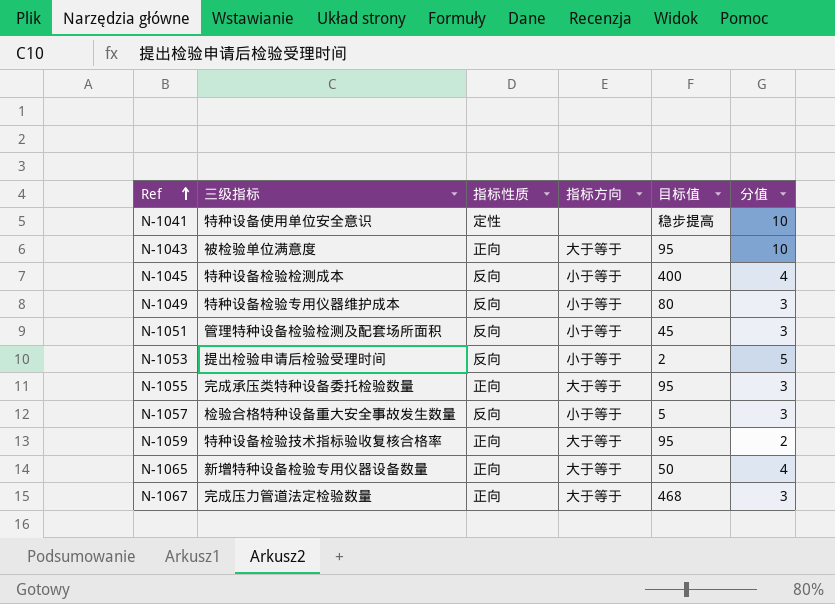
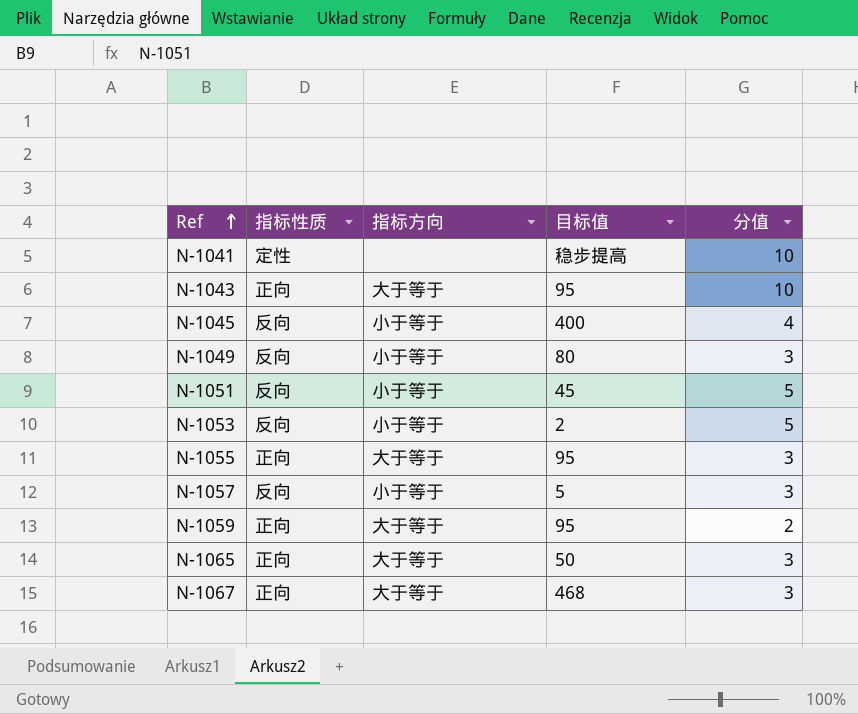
column 三级指标 | position: 2 -> none
N-1051 | 分值: 3 -> 5
N-1065 | 分值: 4 -> 3

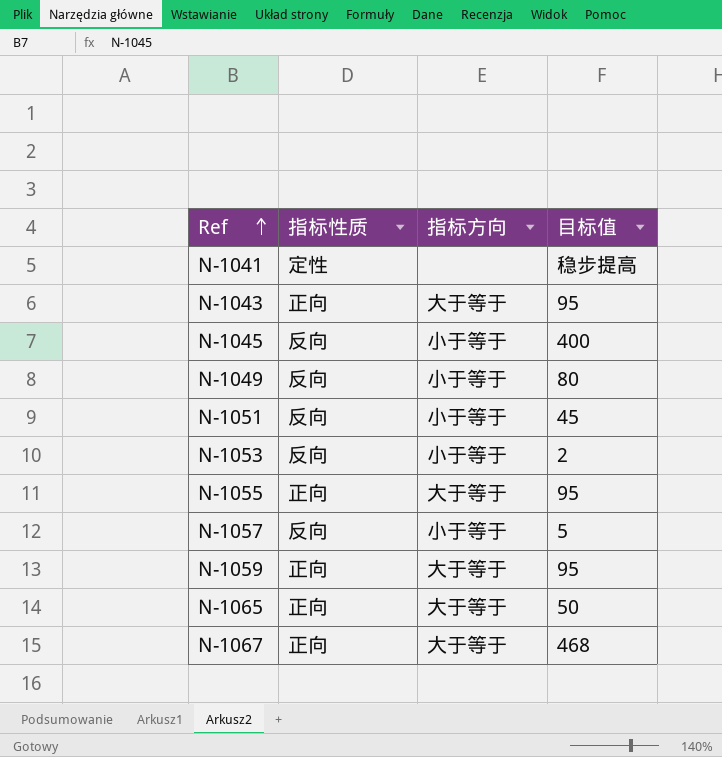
column 分值 | position: 5 -> none

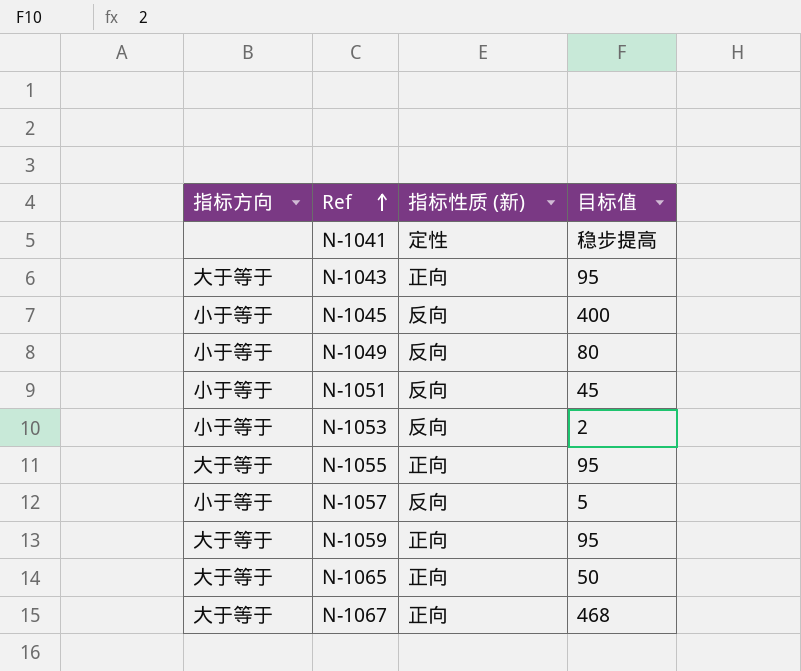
column 指标方向 | position: 3 -> 1
column name: 指标性质 -> 指标性质 (新)

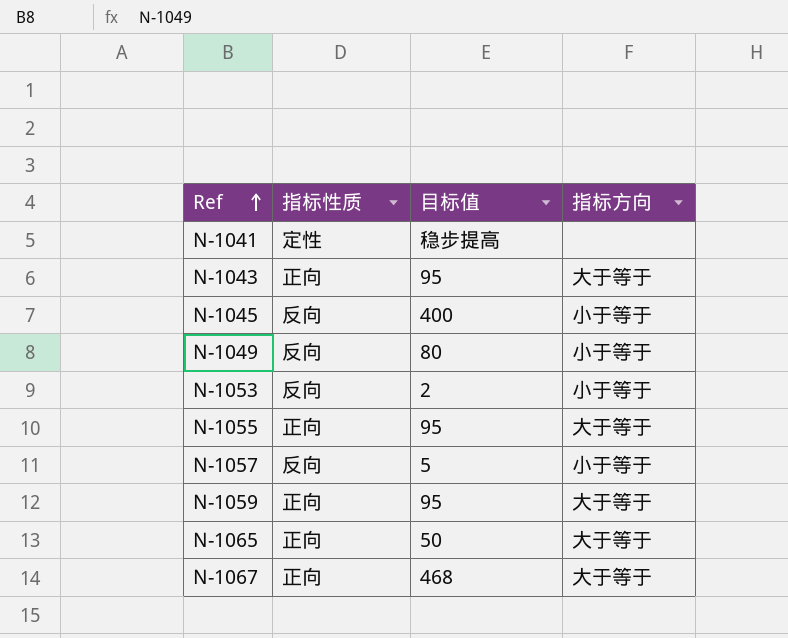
column name: 指标性质 (新) -> 指标性质
column 指标方向 | position: 1 -> 4
row N-1051: 小于等于 | 反向 | 45 -> none

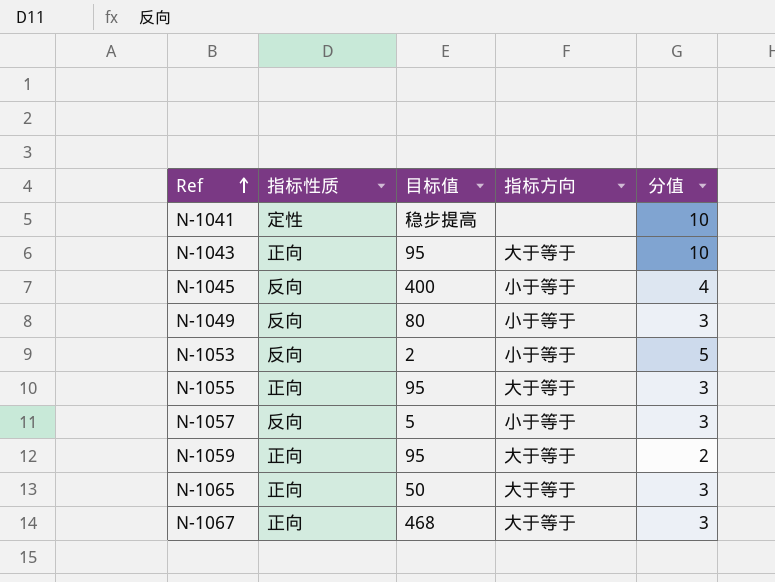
column 分值 | position: none -> 5

